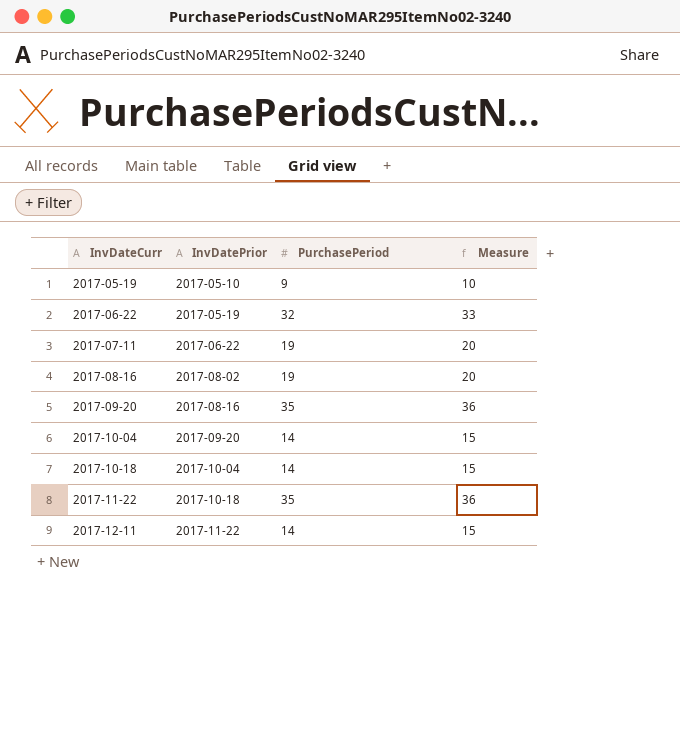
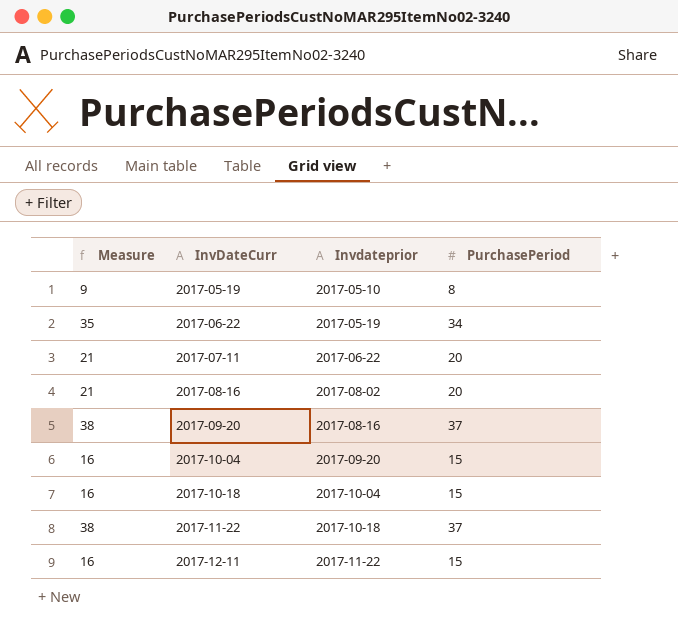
column Measure | position: 4 -> 1
column name: InvDatePrior -> Invdateprior
2017-05-19 | Measure: 10 -> 9
2017-05-19 | PurchasePeriod: 9 -> 8
2017-06-22 | Measure: 33 -> 35
2017-06-22 | PurchasePeriod: 32 -> 34
2017-07-11 | Measure: 20 -> 21
2017-07-11 | PurchasePeriod: 19 -> 20
2017-08-16 | Measure: 20 -> 21
2017-08-16 | PurchasePeriod: 19 -> 20
2017-09-20 | Measure: 36 -> 38
2017-09-20 | PurchasePeriod: 35 -> 37
2017-10-04 | Measure: 15 -> 16
2017-10-04 | PurchasePeriod: 14 -> 15
2017-10-18 | Measure: 15 -> 16
2017-10-18 | PurchasePeriod: 14 -> 15
2017-11-22 | Measure: 36 -> 38
2017-11-22 | PurchasePeriod: 35 -> 37
2017-12-11 | Measure: 15 -> 16
2017-12-11 | PurchasePeriod: 14 -> 15

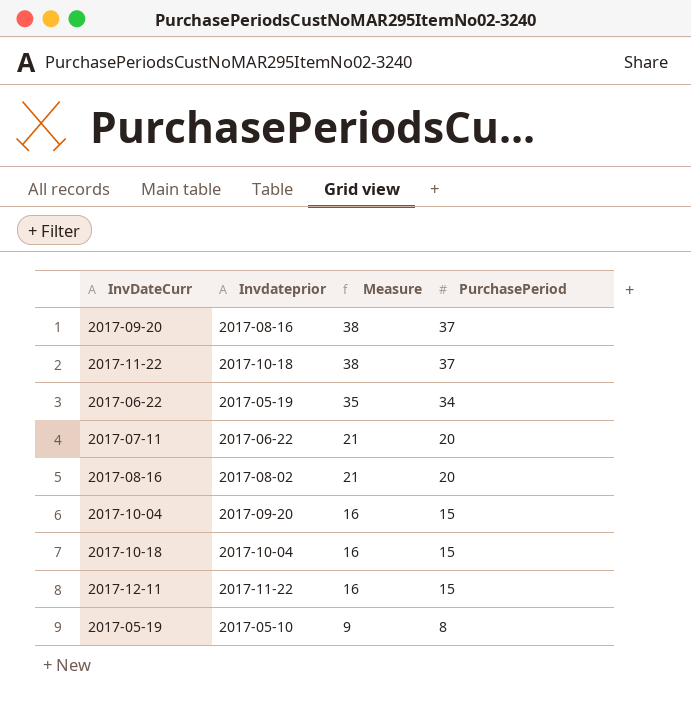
row order: InvDateCurr ascending -> Measure descending
column Measure | position: 1 -> 3

